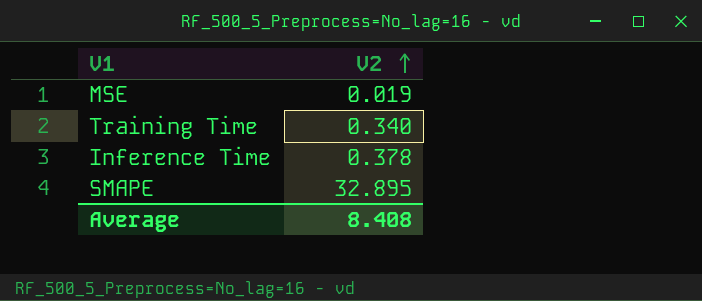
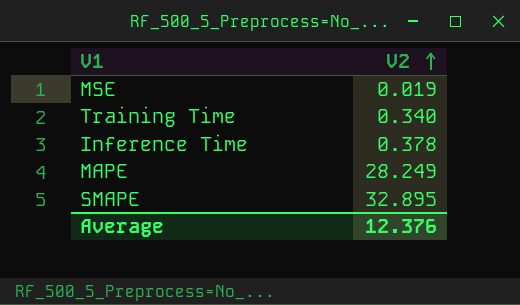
row MAPE: none -> 28.249
Average | V2: 8.408 -> 12.376

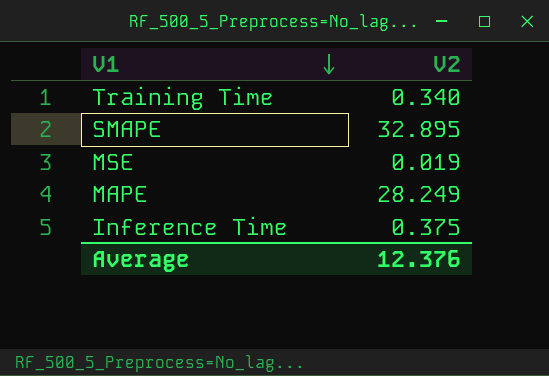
row order: V2 ascending -> V1 descending
Inference Time | V2: 0.378 -> 0.375

